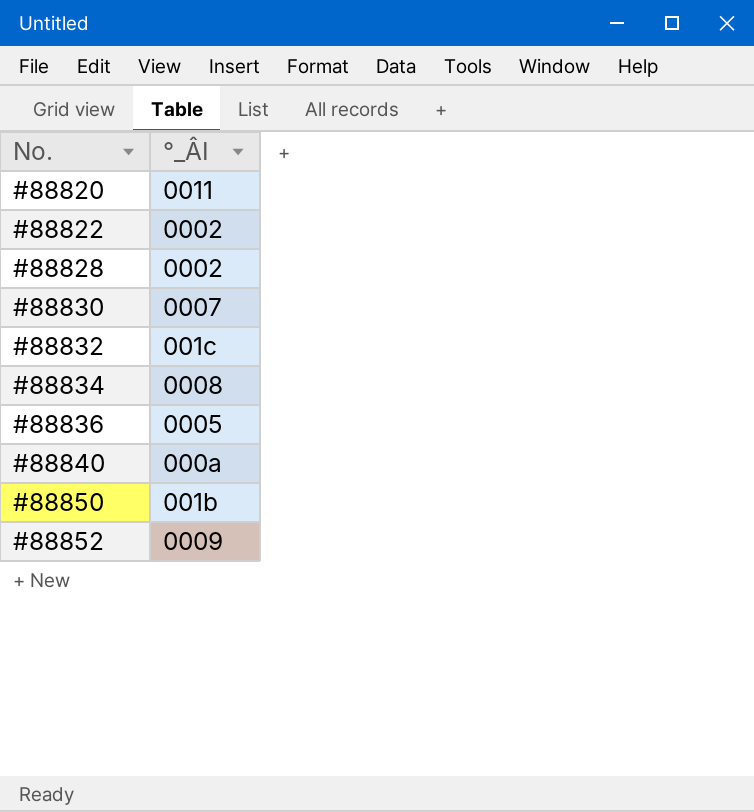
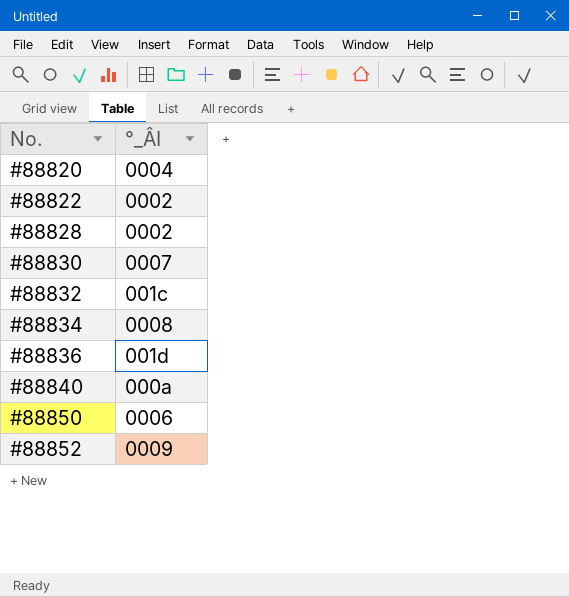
#88820 | °_ÂI: 0011 -> 0004
#88836 | °_ÂI: 0005 -> 001d
#88850 | °_ÂI: 001b -> 0006

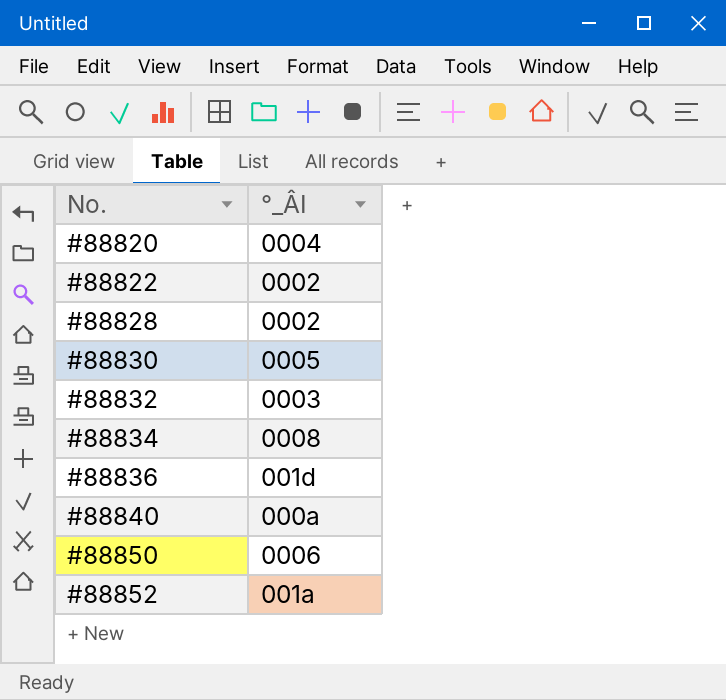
#88830 | °_ÂI: 0007 -> 0005
#88832 | °_ÂI: 001c -> 0003
#88852 | °_ÂI: 0009 -> 001a

